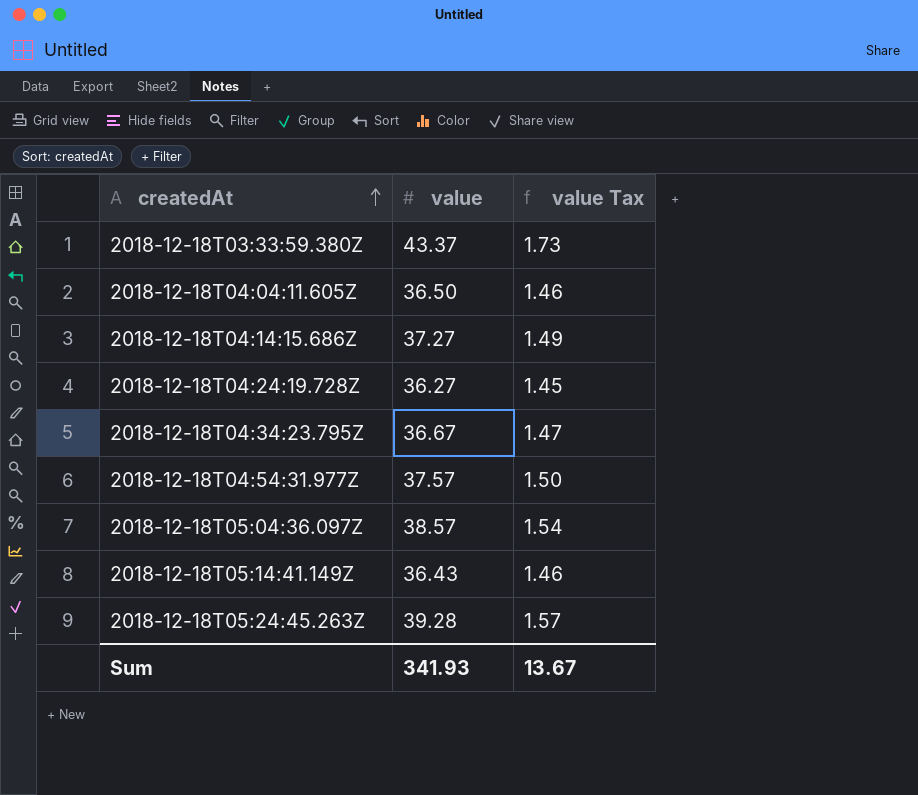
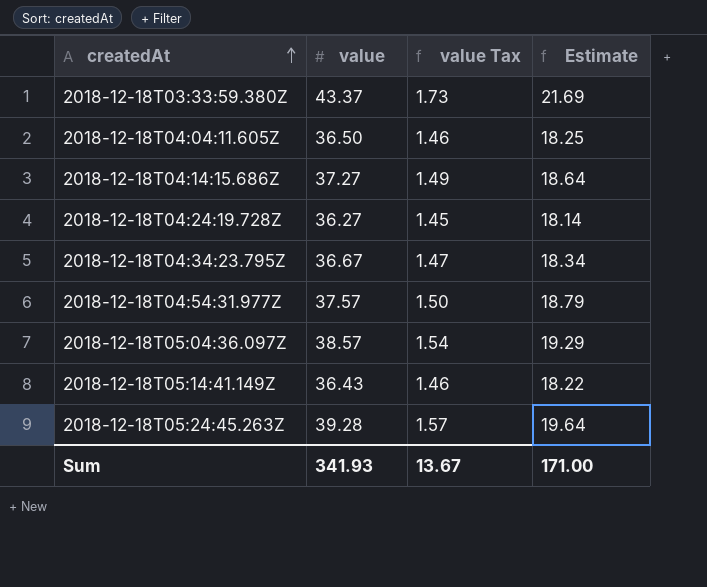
column Estimate | formula: none -> [value] * 0.5

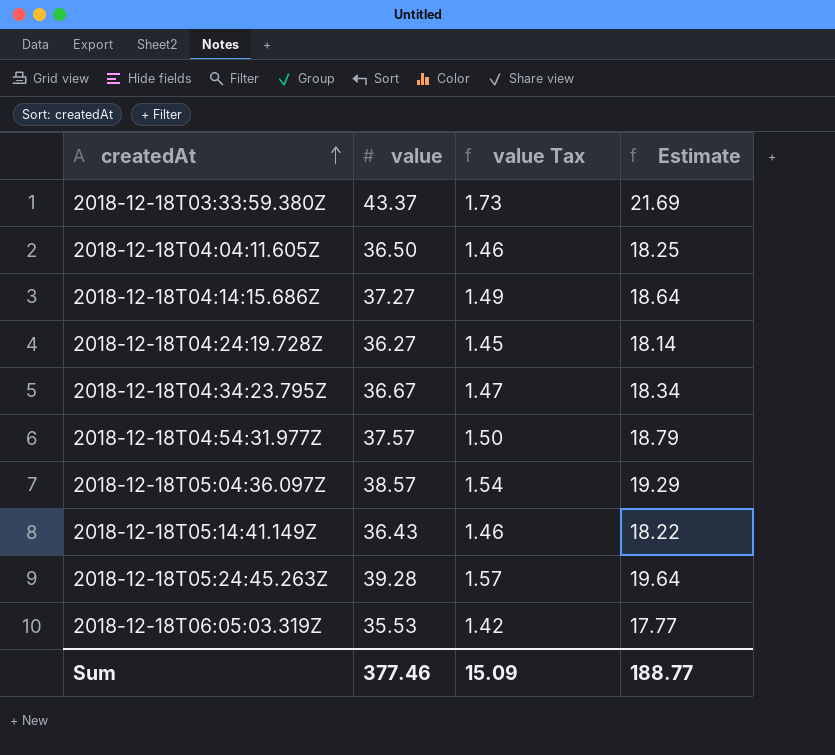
row 2018-12-18T06:05:03.319Z: none -> 35.53 | 1.42 | 17.77
Sum | value: 341.93 -> 377.46
Sum | value Tax: 13.67 -> 15.09
Sum | Estimate: 171.00 -> 188.77

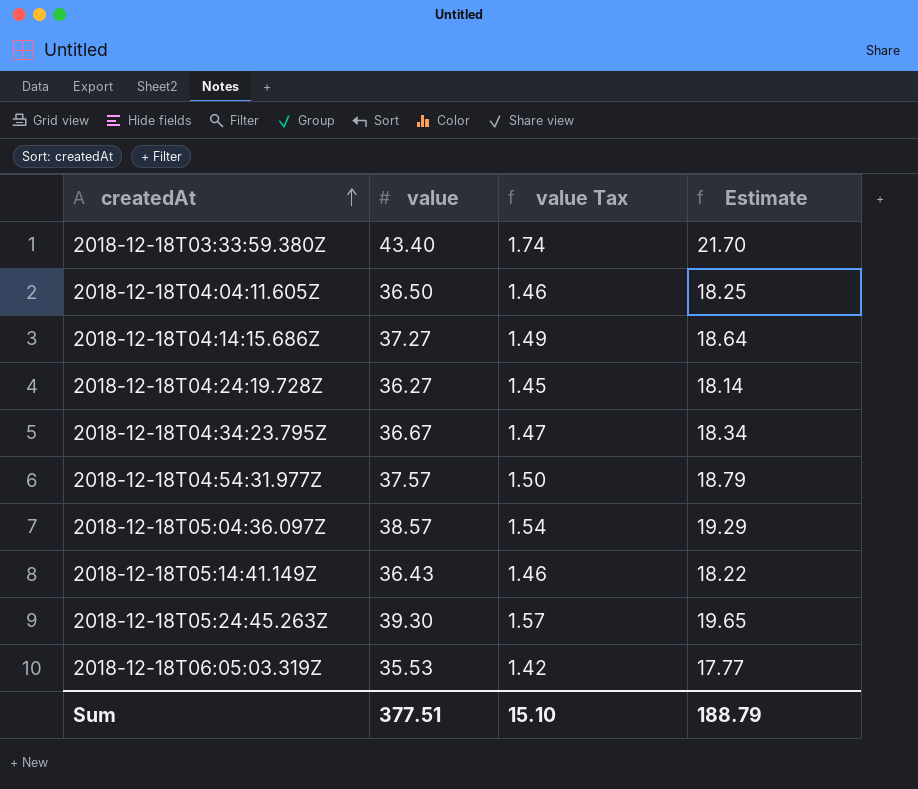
2018-12-18T03:33:59.380Z | value: 43.37 -> 43.40
2018-12-18T03:33:59.380Z | value Tax: 1.73 -> 1.74
2018-12-18T03:33:59.380Z | Estimate: 21.69 -> 21.70
2018-12-18T05:24:45.263Z | value: 39.28 -> 39.30
2018-12-18T05:24:45.263Z | Estimate: 19.64 -> 19.65
Sum | value: 377.46 -> 377.51
Sum | value Tax: 15.09 -> 15.10
Sum | Estimate: 188.77 -> 188.79

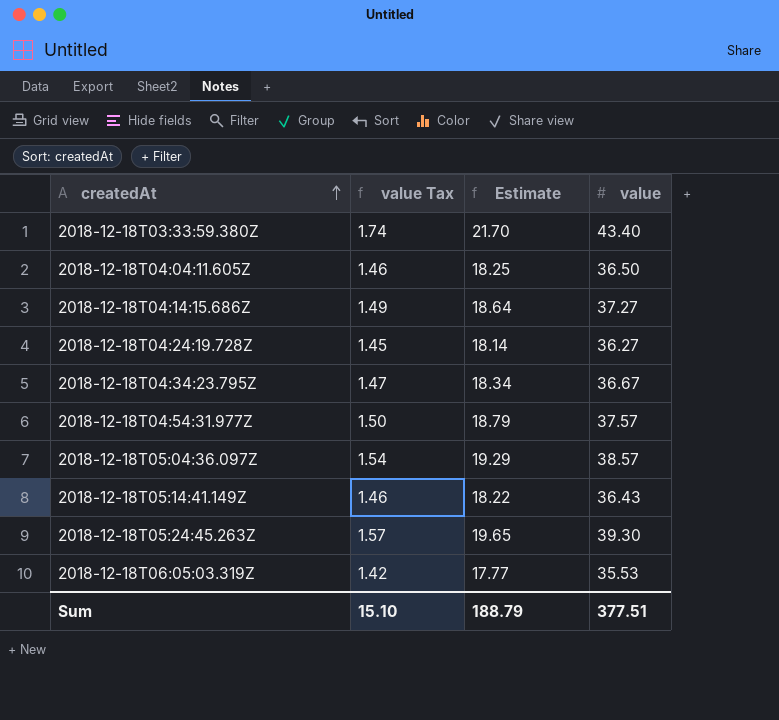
column value | position: 2 -> 4

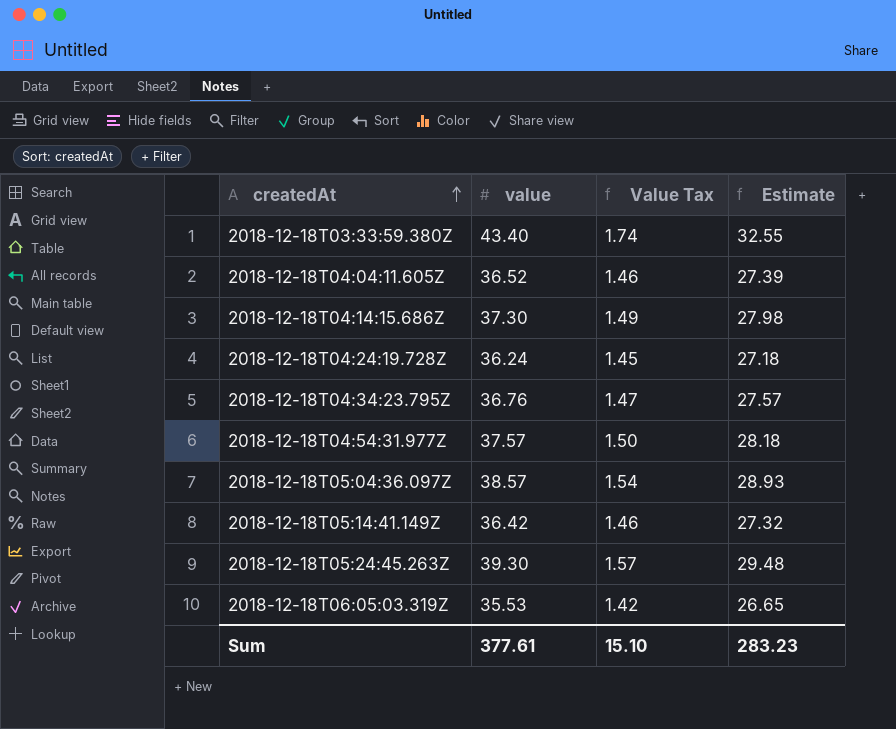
column value | position: 4 -> 2
column name: value Tax -> Value Tax
column Estimate | formula: [value] * 0.5 -> [value] * 0.75
2018-12-18T04:04:11.605Z | value: 36.50 -> 36.52
2018-12-18T04:14:15.686Z | value: 37.27 -> 37.30
2018-12-18T04:24:19.728Z | value: 36.27 -> 36.24
2018-12-18T04:34:23.795Z | value: 36.67 -> 36.76
2018-12-18T05:14:41.149Z | value: 36.43 -> 36.42
Sum | value: 377.51 -> 377.61
Sum | Estimate: 188.79 -> 283.23

